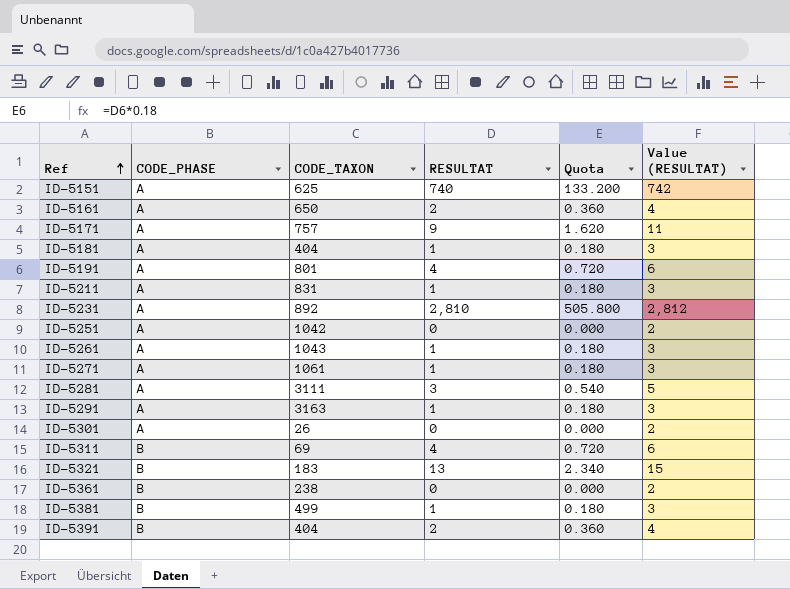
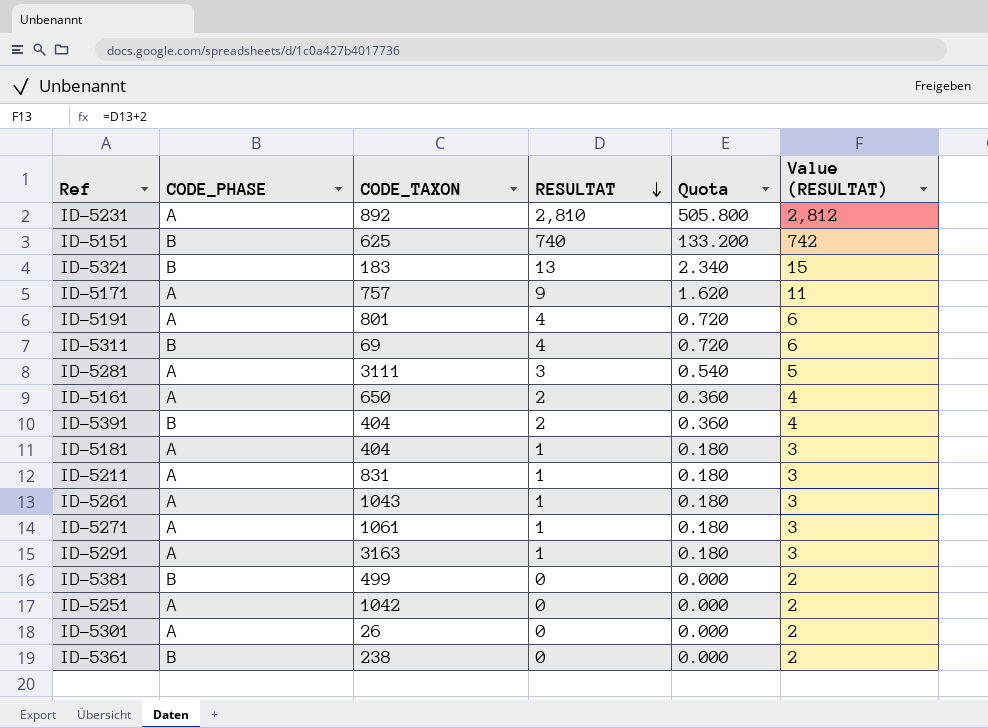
row order: Ref ascending -> RESULTAT descending
ID-5151 | CODE_PHASE: A -> B
ID-5381 | RESULTAT: 1 -> 0
ID-5381 | Quota: 0.180 -> 0.000
ID-5381 | Value (RESULTAT): 3 -> 2

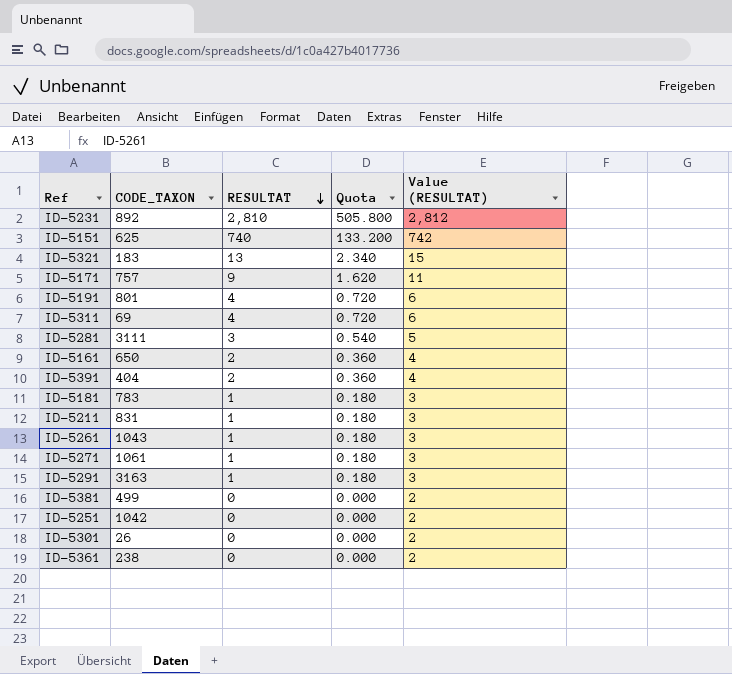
column CODE_PHASE | position: 2 -> none
ID-5181 | CODE_TAXON: 404 -> 783

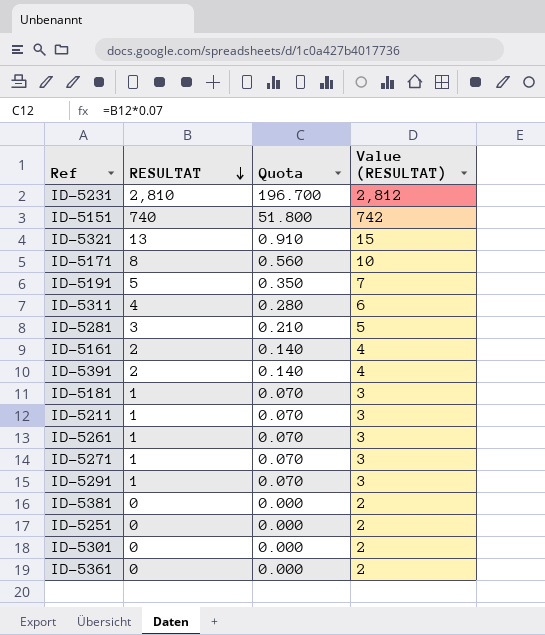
column CODE_TAXON | position: 2 -> none
column Quota | formula: [RESULTAT] * 0.18 -> [RESULTAT] * 0.07
ID-5171 | RESULTAT: 9 -> 8
ID-5171 | Value (RESULTAT): 11 -> 10
ID-5191 | RESULTAT: 4 -> 5
ID-5191 | Value (RESULTAT): 6 -> 7

